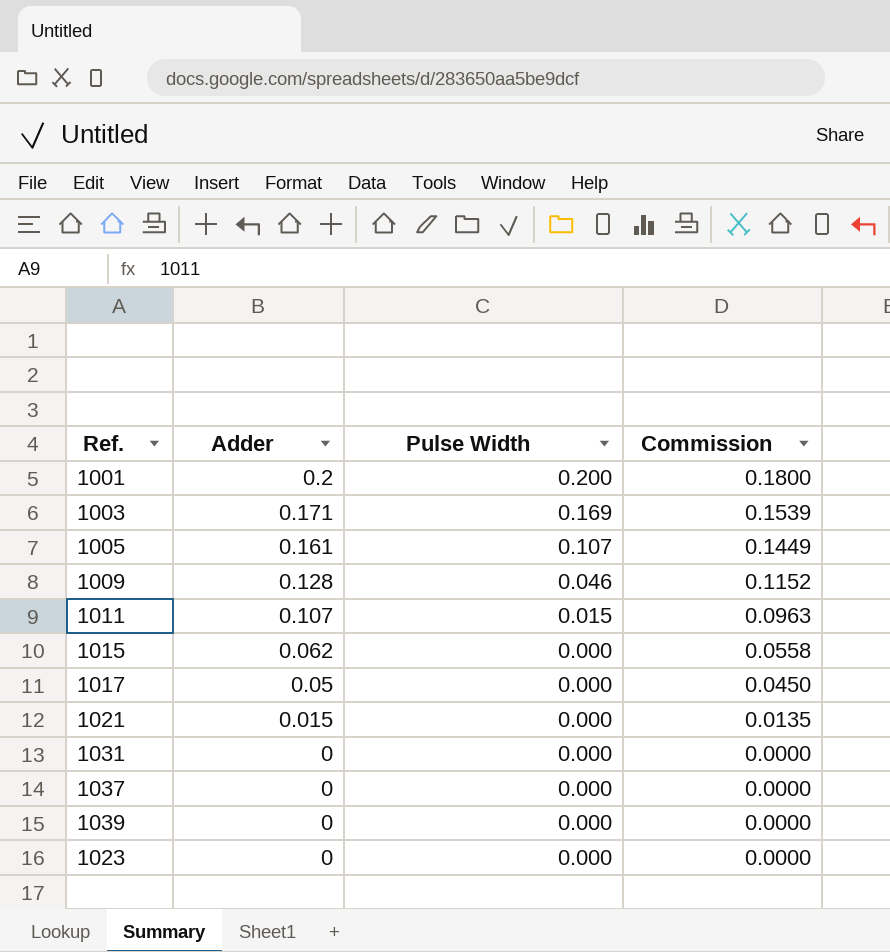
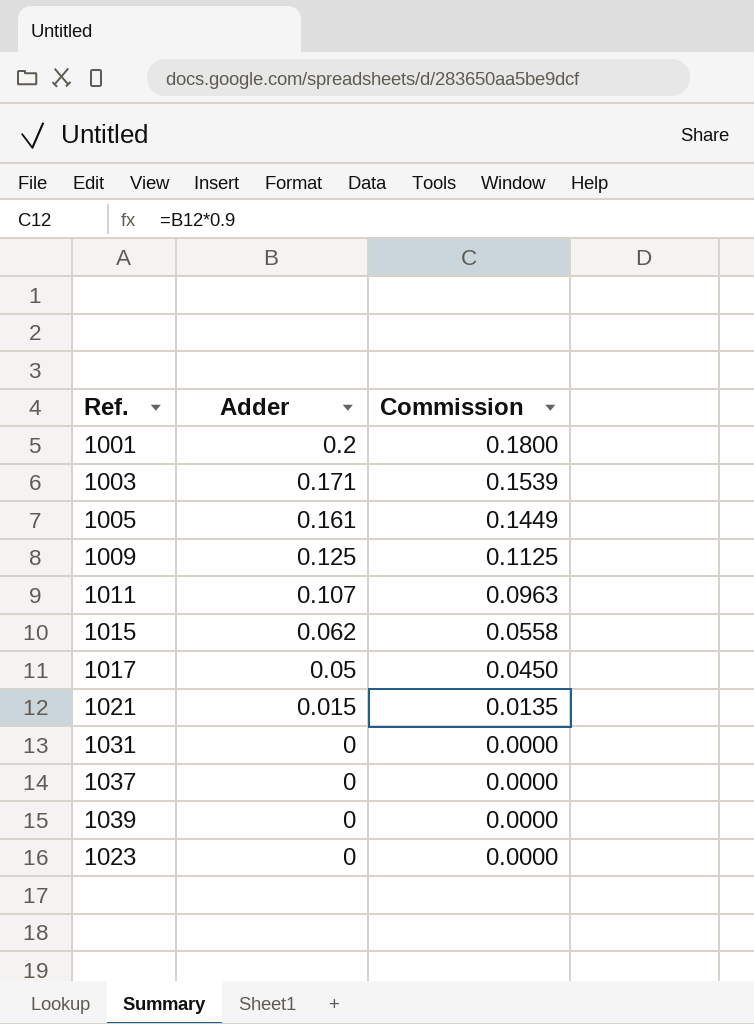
column Pulse Width | position: 3 -> none
1009 | Adder: 0.128 -> 0.125
1009 | Commission: 0.1152 -> 0.1125

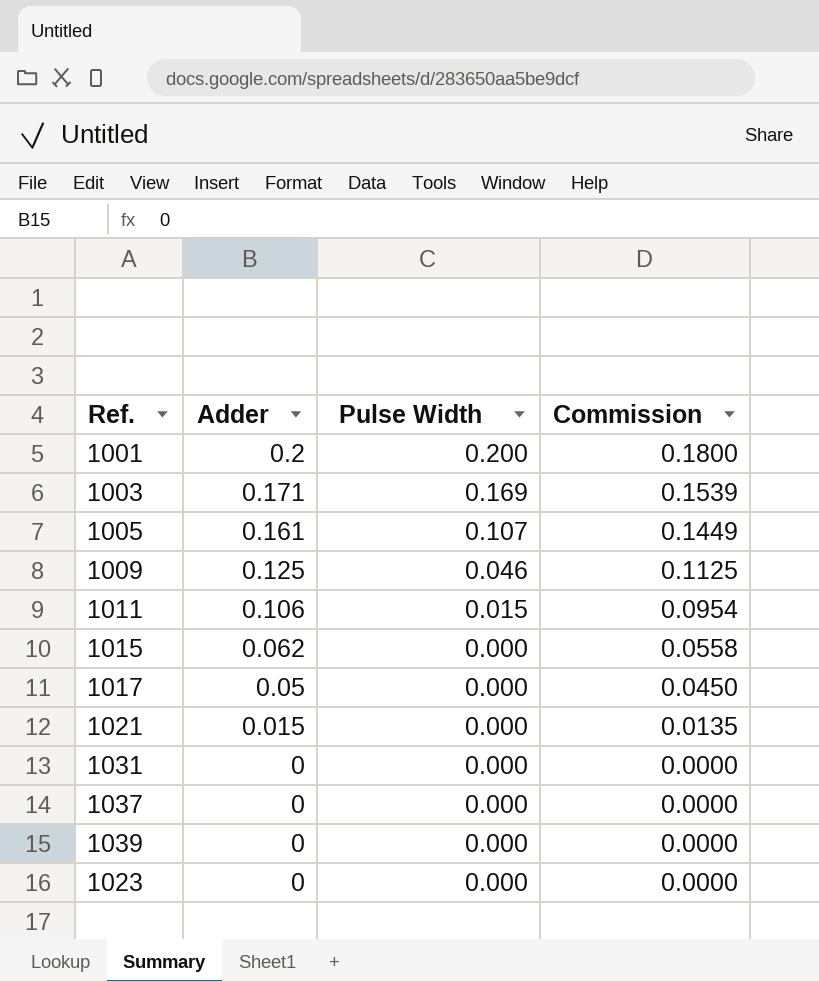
column Pulse Width | position: none -> 3
1011 | Adder: 0.107 -> 0.106
1011 | Commission: 0.0963 -> 0.0954

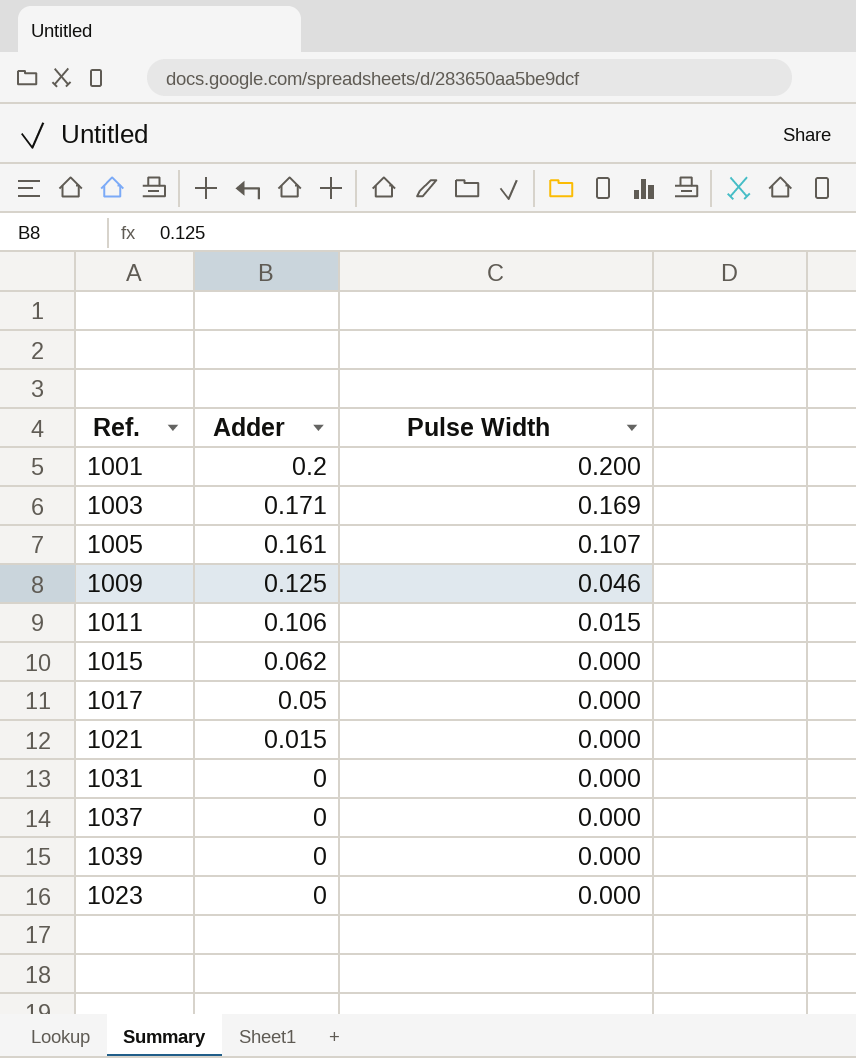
column Commission | formula: [Adder] * 0.9 -> none

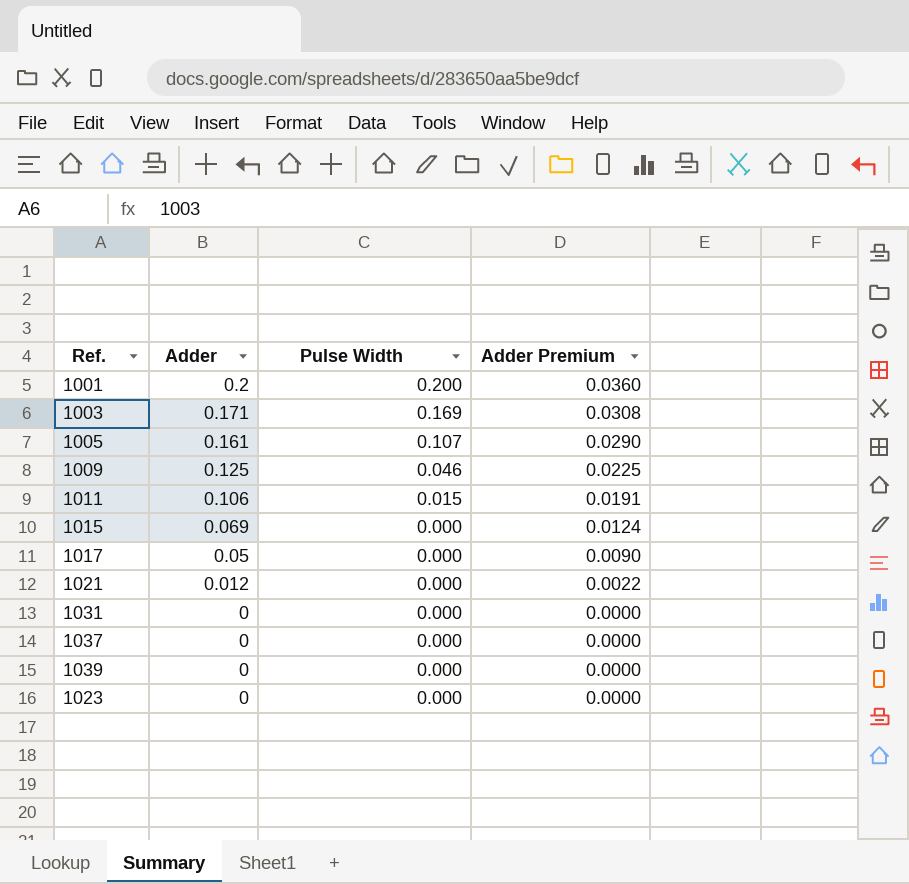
column Adder Premium | formula: none -> [Adder] * 0.18
1015 | Adder: 0.062 -> 0.069
1021 | Adder: 0.015 -> 0.012

